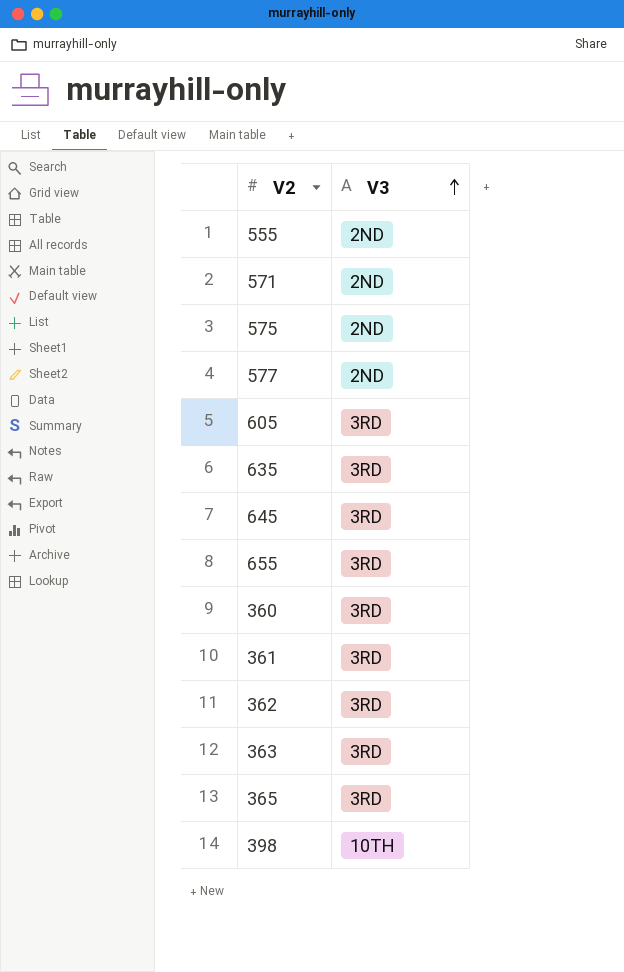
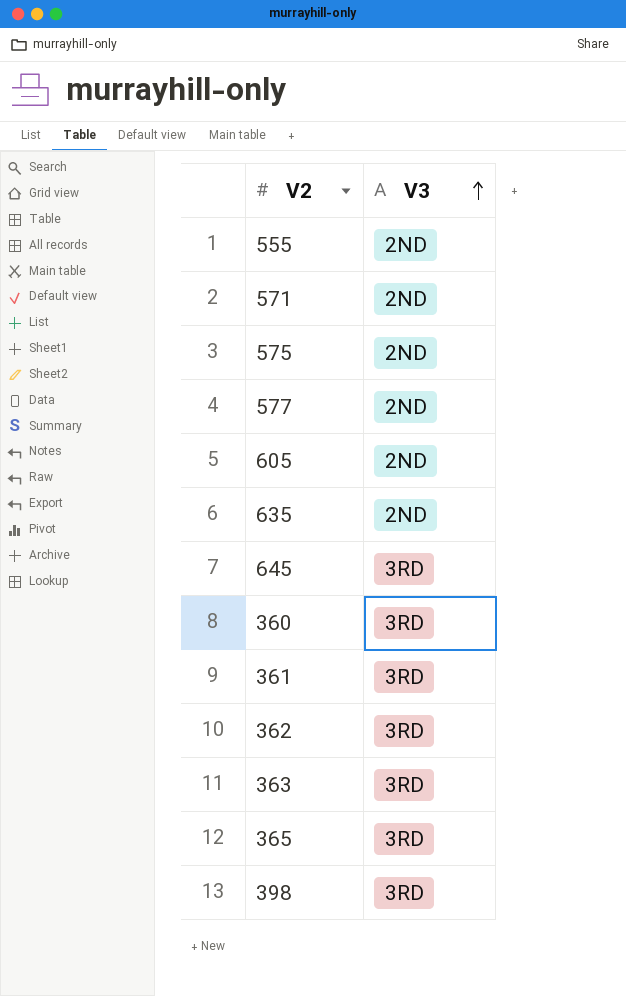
row 655: 3RD -> none
605 | V3: 3RD -> 2ND
635 | V3: 3RD -> 2ND
398 | V3: 10TH -> 3RD

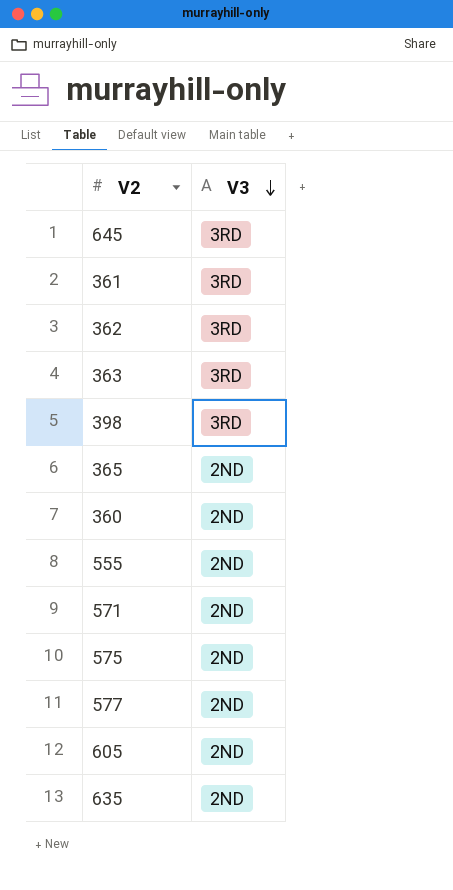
row order: V3 ascending -> V3 descending
365 | V3: 3RD -> 2ND
360 | V3: 3RD -> 2ND

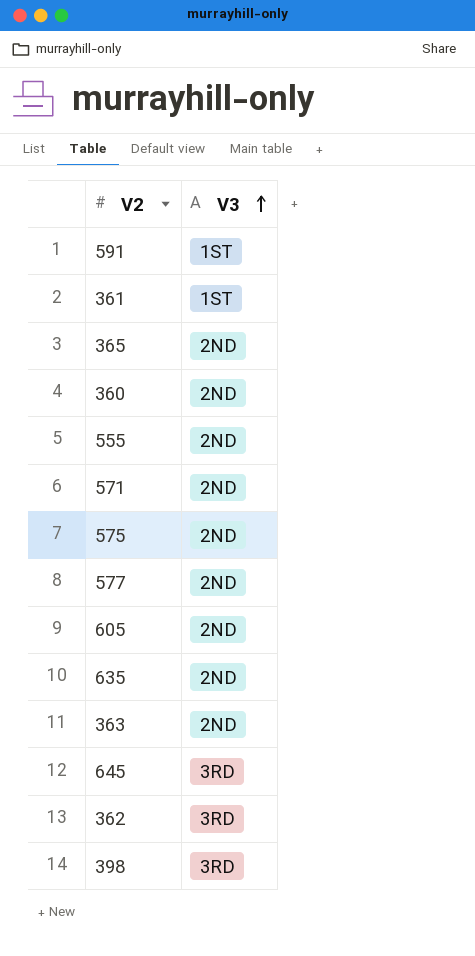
row order: V3 descending -> V3 ascending
row 591: none -> 1ST
361 | V3: 3RD -> 1ST
363 | V3: 3RD -> 2ND

